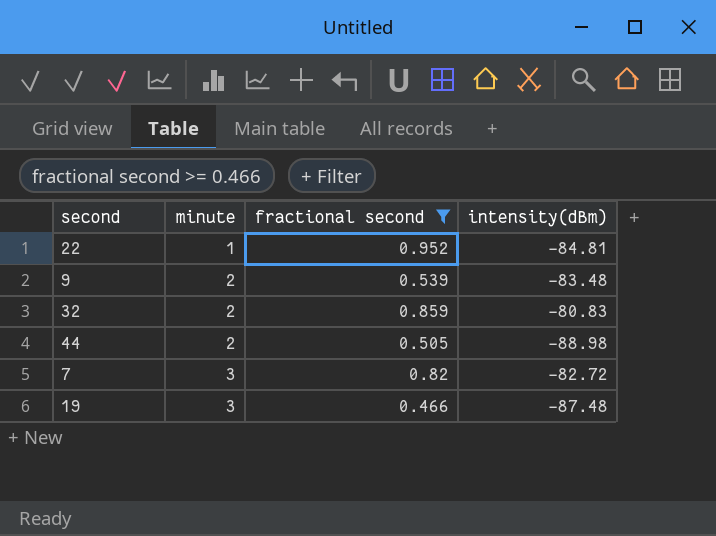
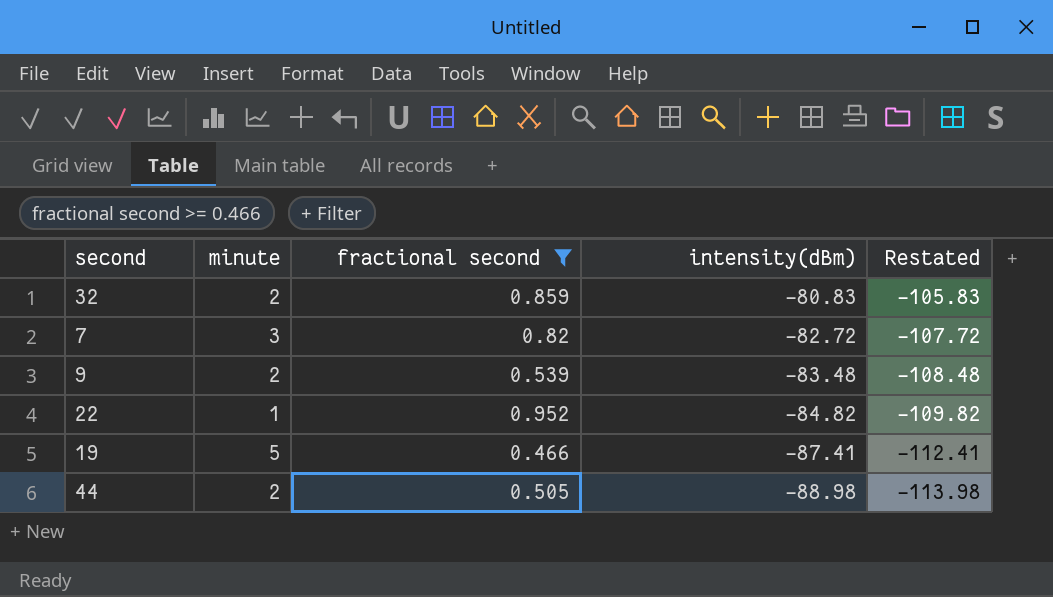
row order: minute ascending -> intensity(dBm) descending
column Restated | formula: none -> [intensity(dBm)] - 25
22 | intensity(dBm): -84.81 -> -84.82
19 | minute: 3 -> 5
19 | intensity(dBm): -87.48 -> -87.41

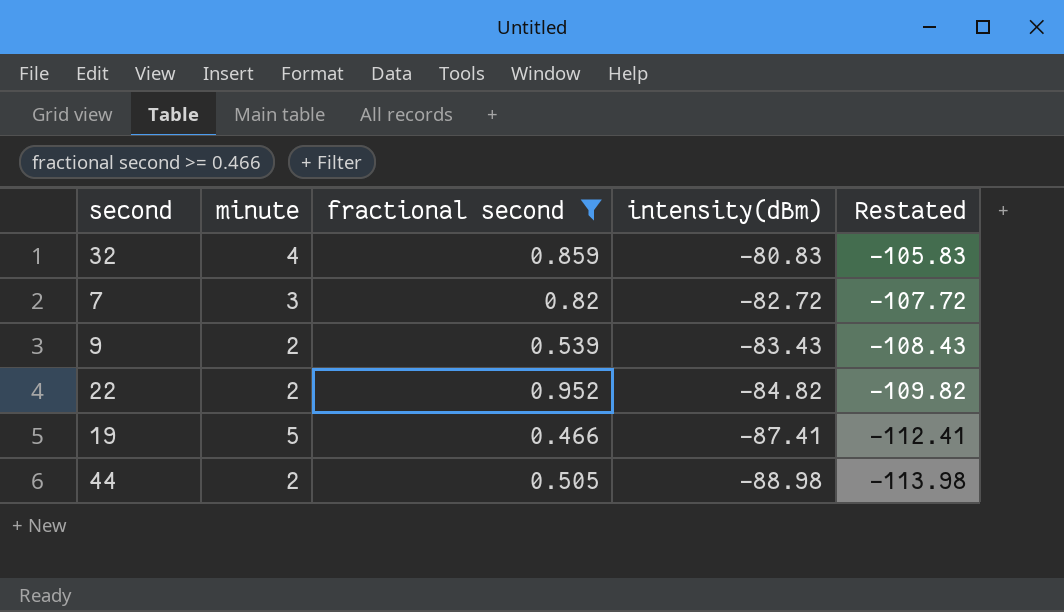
32 | minute: 2 -> 4
9 | intensity(dBm): -83.48 -> -83.43
9 | Restated: -108.48 -> -108.43
22 | minute: 1 -> 2

